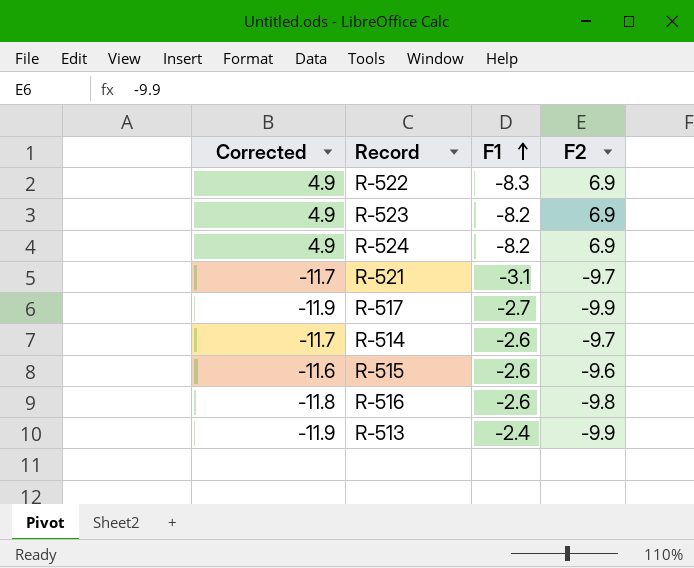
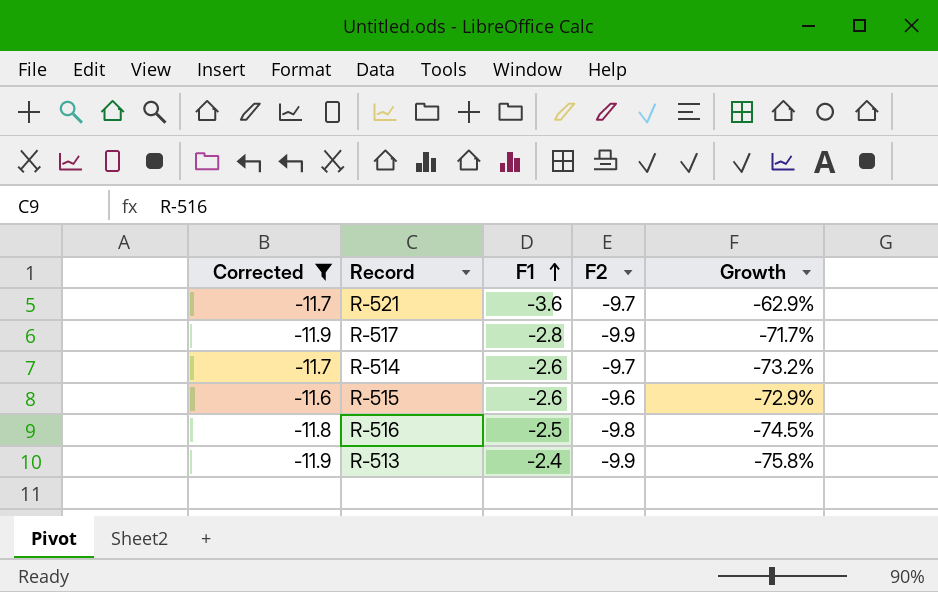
filter: none -> Corrected != 4.9
column Growth | formula: none -> ([F1] - [F2]) / [F2]
R-521 | F1: -3.1 -> -3.6
R-517 | F1: -2.7 -> -2.8
R-516 | F1: -2.6 -> -2.5

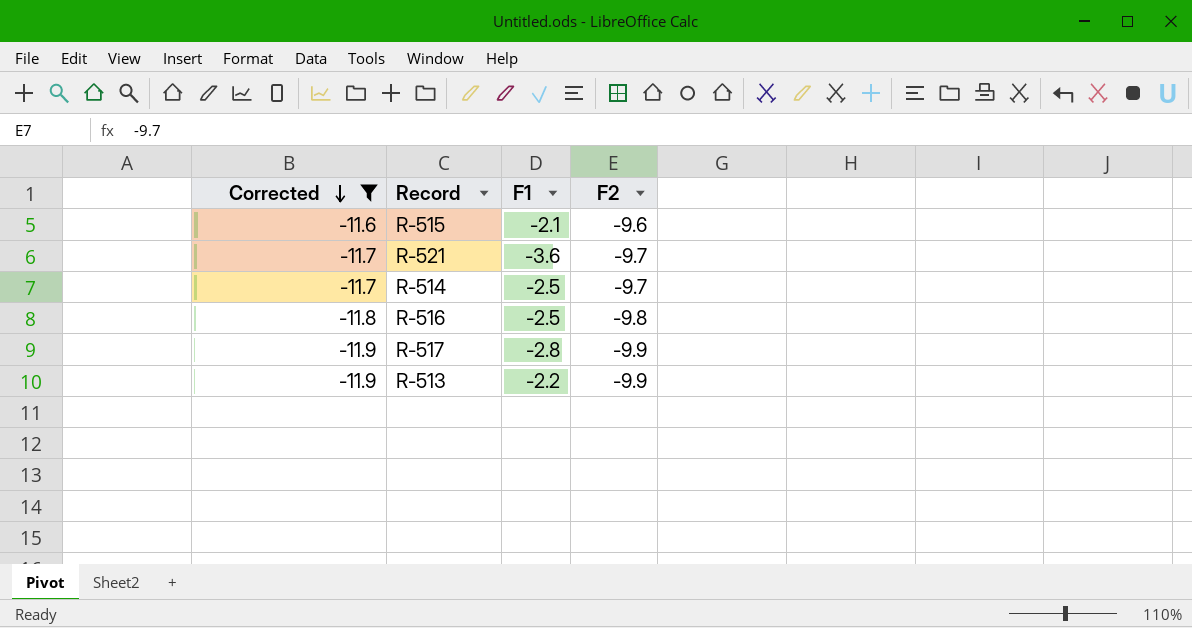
row order: F1 ascending -> Corrected descending
column Growth | formula: ([F1] - [F2]) / [F2] -> none
R-515 | F1: -2.6 -> -2.1
R-514 | F1: -2.6 -> -2.5
R-513 | F1: -2.4 -> -2.2

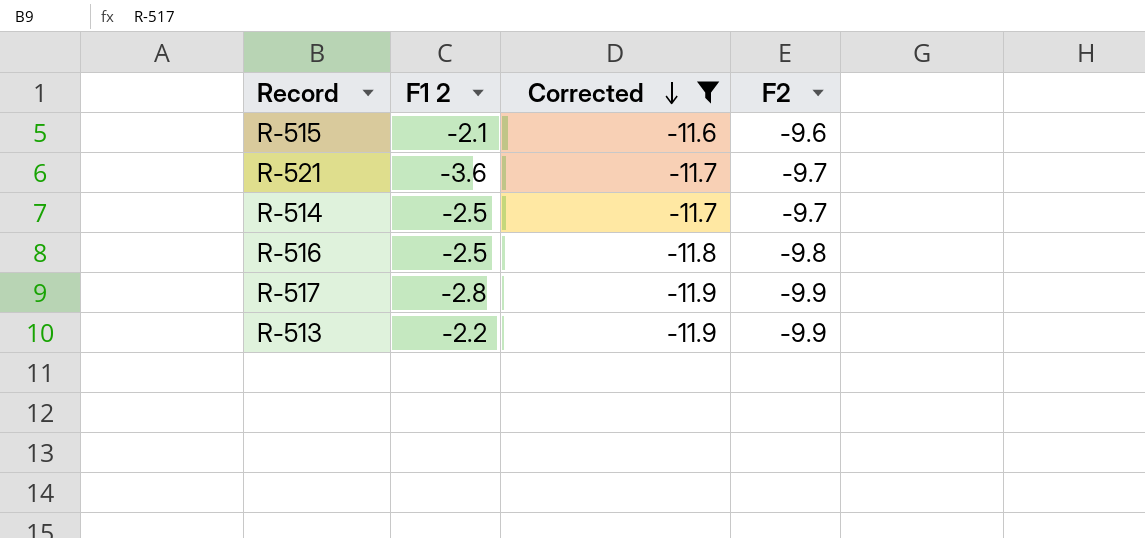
column name: F1 -> F1 2
column Corrected | position: 1 -> 3

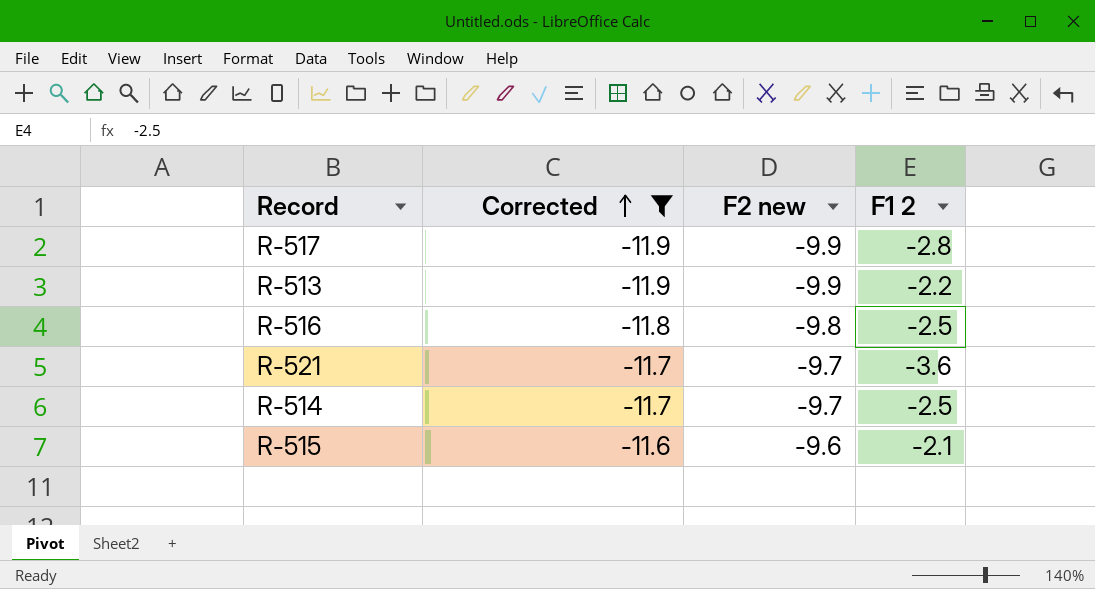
row order: Corrected descending -> Corrected ascending
column name: F2 -> F2 new
column F1 2 | position: 2 -> 4

